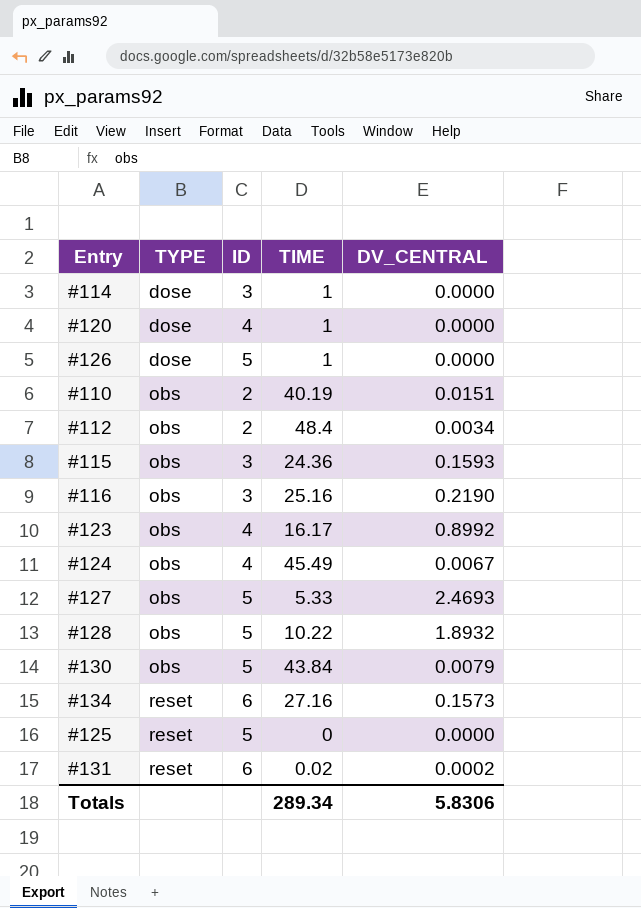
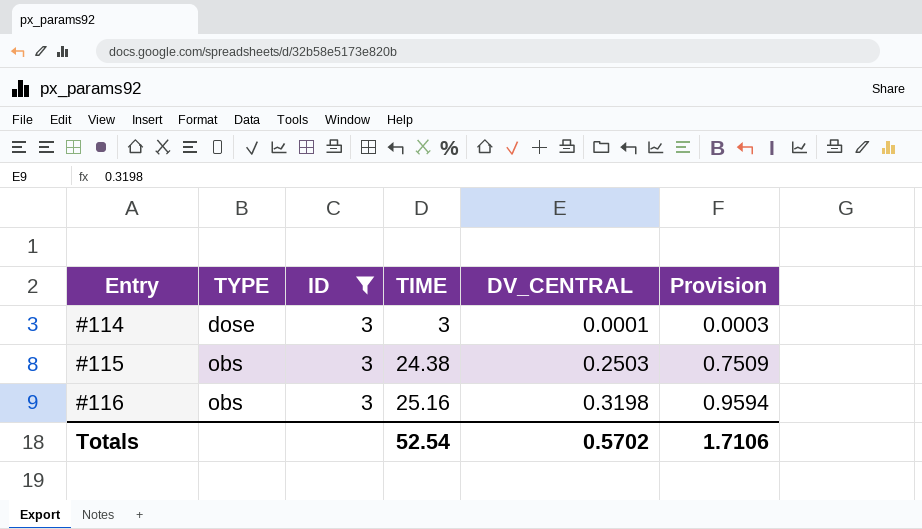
filter: none -> ID = 3
column Provision | formula: none -> [DV_CENTRAL] * 3
#114 | TIME: 1 -> 3
#114 | DV_CENTRAL: 0.0000 -> 0.0001
#115 | TIME: 24.36 -> 24.38
#115 | DV_CENTRAL: 0.1593 -> 0.2503
#116 | DV_CENTRAL: 0.2190 -> 0.3198
Totals | TIME: 289.34 -> 52.54
Totals | DV_CENTRAL: 5.8306 -> 0.5702

